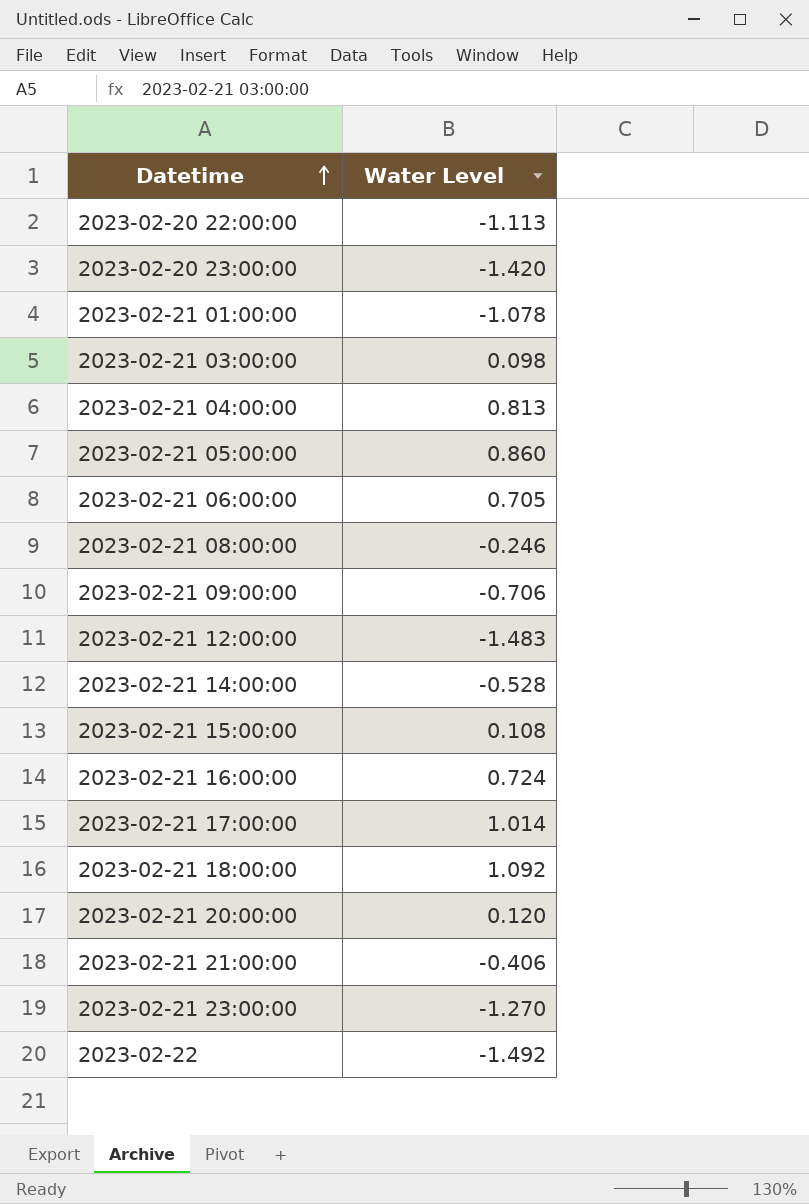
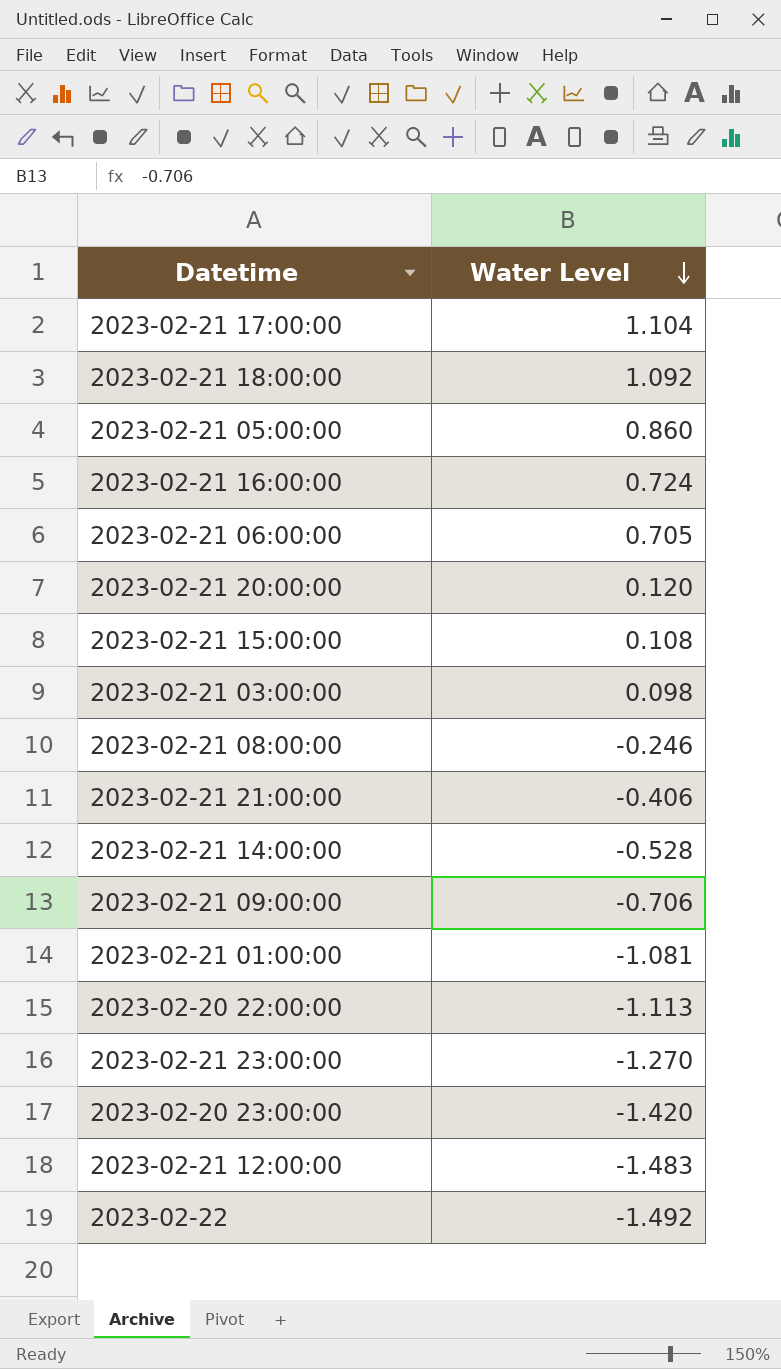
row order: Datetime ascending -> Water Level descending
row 2023-02-21 04:00:00: 0.813 -> none
2023-02-21 17:00:00 | Water Level: 1.014 -> 1.104
2023-02-21 01:00:00 | Water Level: -1.078 -> -1.081

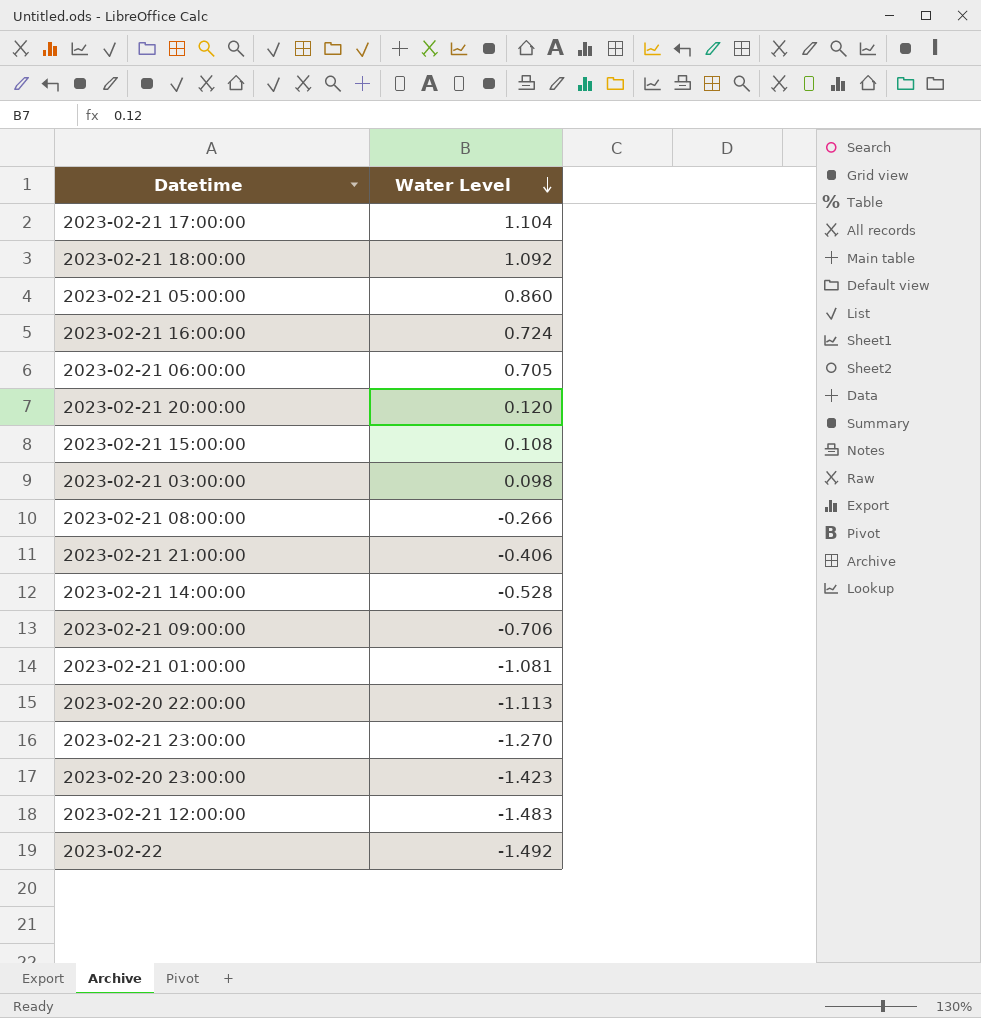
2023-02-21 08:00:00 | Water Level: -0.246 -> -0.266
2023-02-20 23:00:00 | Water Level: -1.420 -> -1.423

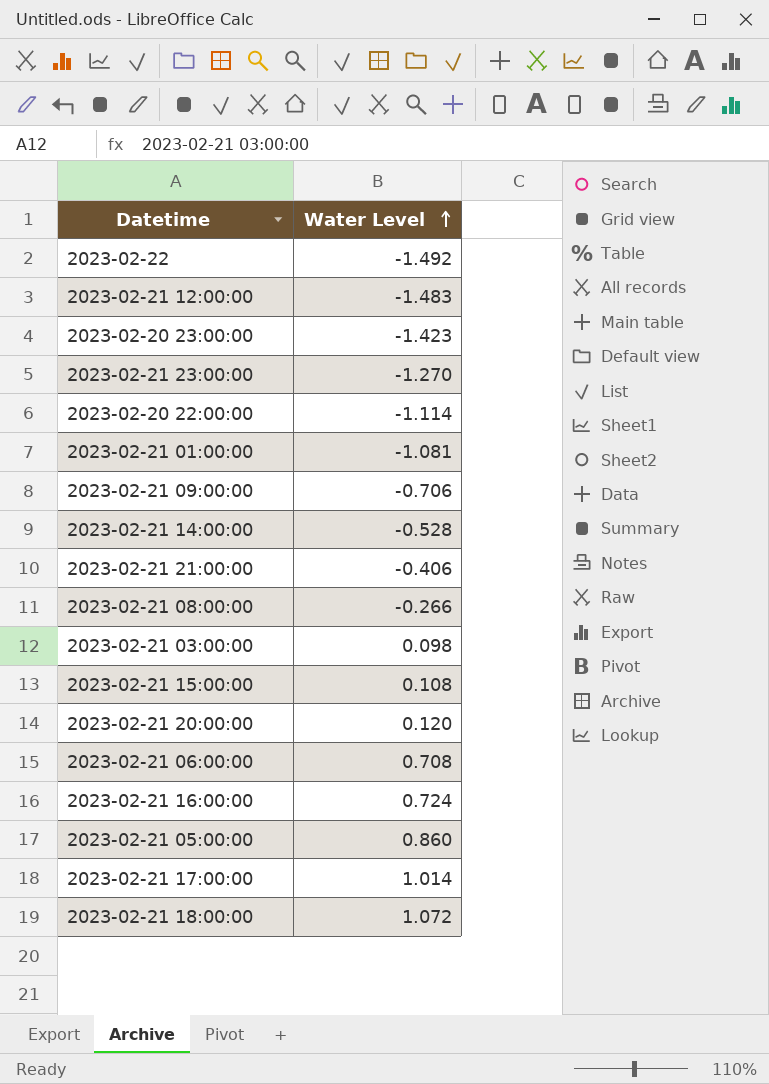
row order: Water Level descending -> Water Level ascending
2023-02-20 22:00:00 | Water Level: -1.113 -> -1.114
2023-02-21 06:00:00 | Water Level: 0.705 -> 0.708
2023-02-21 17:00:00 | Water Level: 1.104 -> 1.014
2023-02-21 18:00:00 | Water Level: 1.092 -> 1.072

